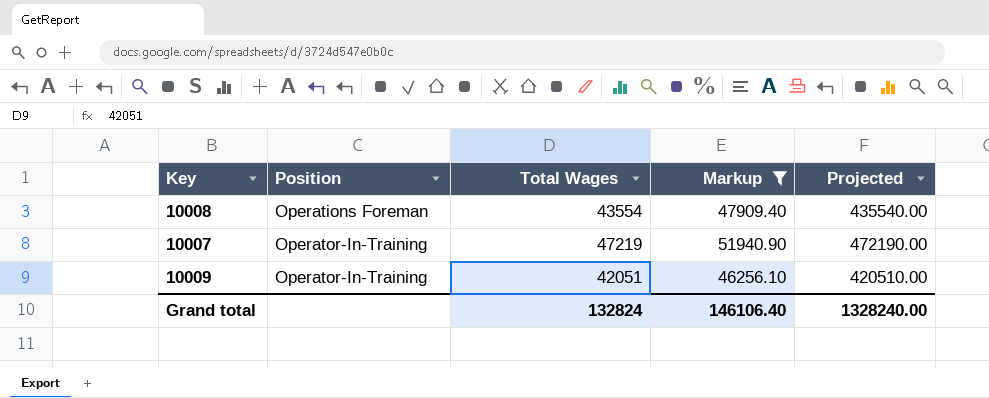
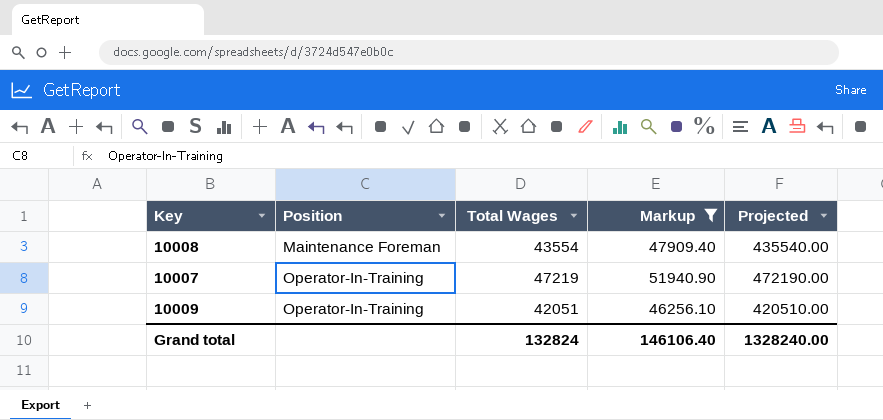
10008 | Position: Operations Foreman -> Maintenance Foreman

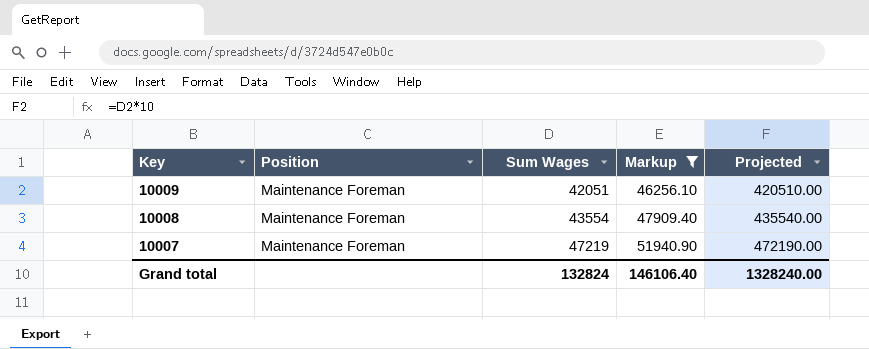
row order: Position ascending -> Key descending
column name: Total Wages -> Sum Wages
10009 | Position: Operator-In-Training -> Maintenance Foreman
10007 | Position: Operator-In-Training -> Maintenance Foreman

